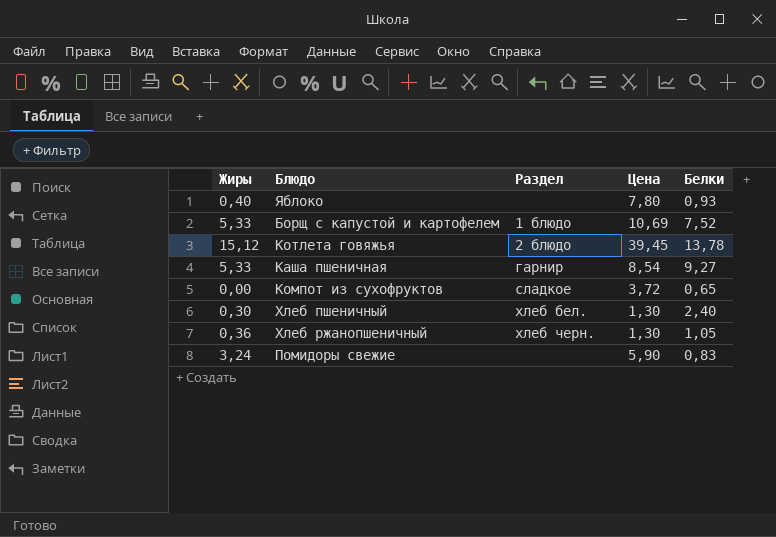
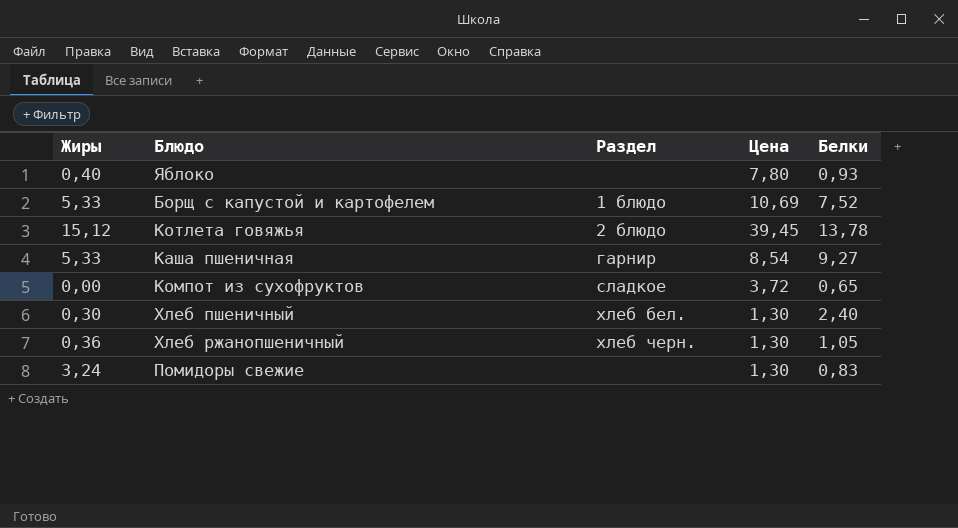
Помидоры свежие | Цена: 5,90 -> 1,30

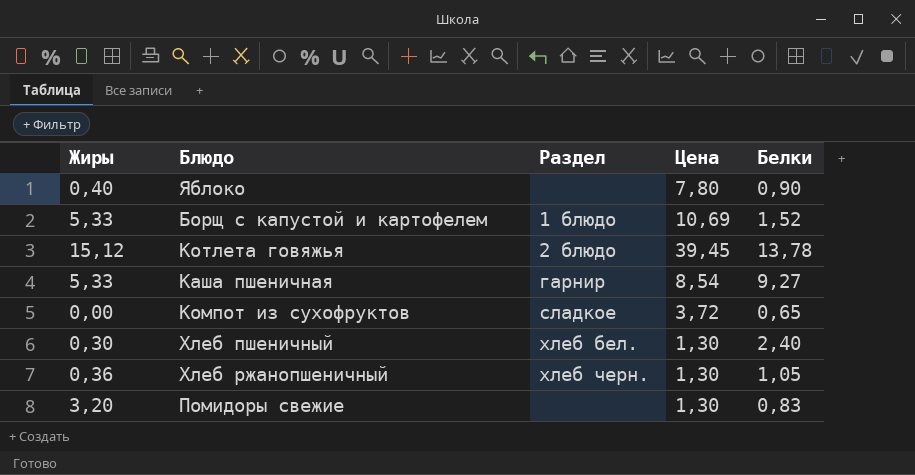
Яблоко | Белки: 0,93 -> 0,90
Борщ с капустой и картофелем | Белки: 7,52 -> 1,52
Помидоры свежие | Жиры: 3,24 -> 3,20

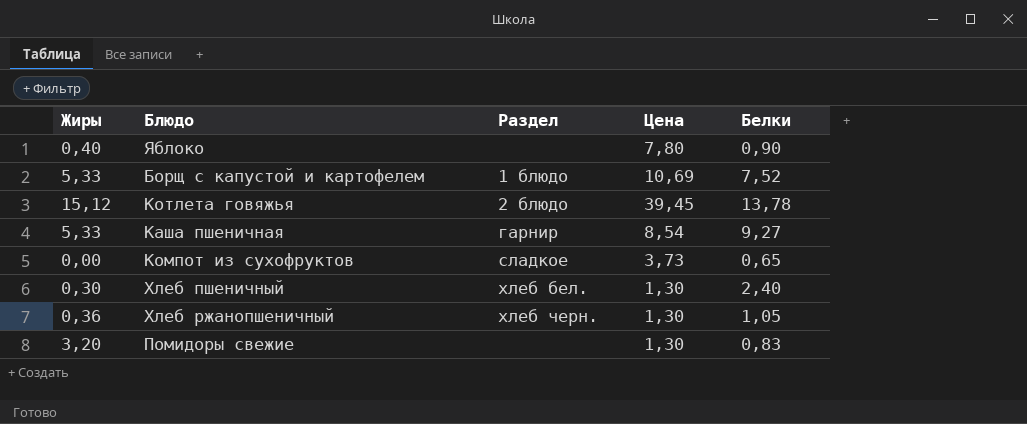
Борщ с капустой и картофелем | Белки: 1,52 -> 7,52
Компот из сухофруктов | Цена: 3,72 -> 3,73

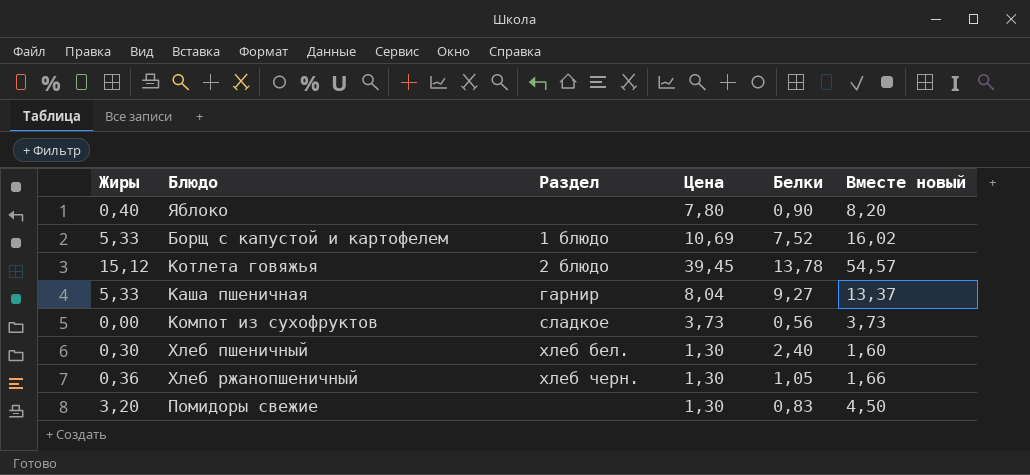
column Вместе новый | formula: none -> [Жиры] + [Цена]
Каша пшеничная | Цена: 8,54 -> 8,04
Компот из сухофруктов | Белки: 0,65 -> 0,56

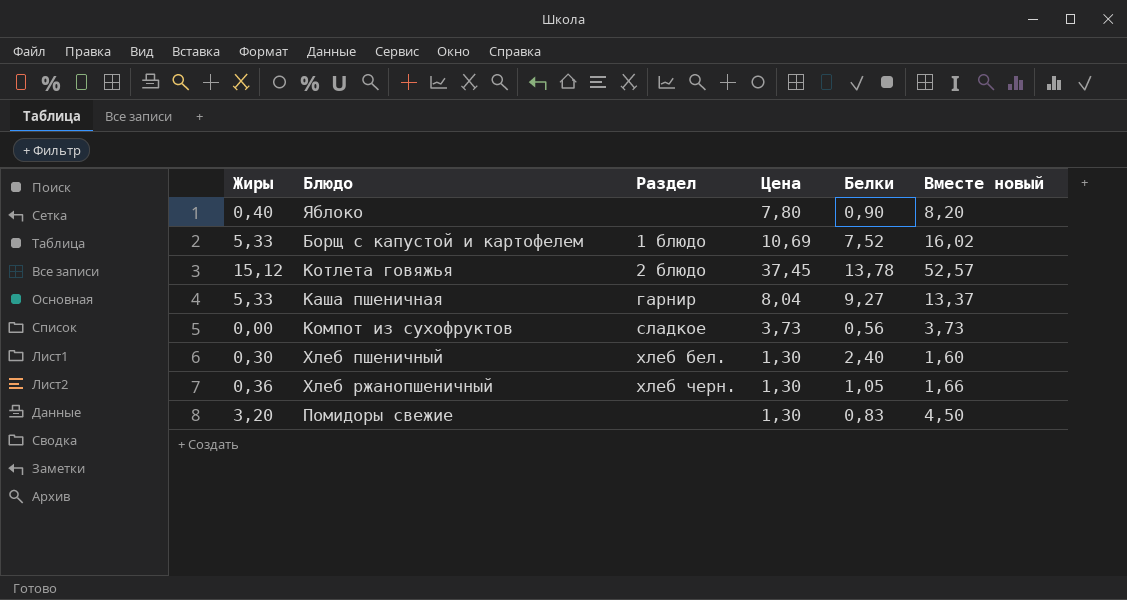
Котлета говяжья | Цена: 39,45 -> 37,45
Котлета говяжья | Вместе новый: 54,57 -> 52,57

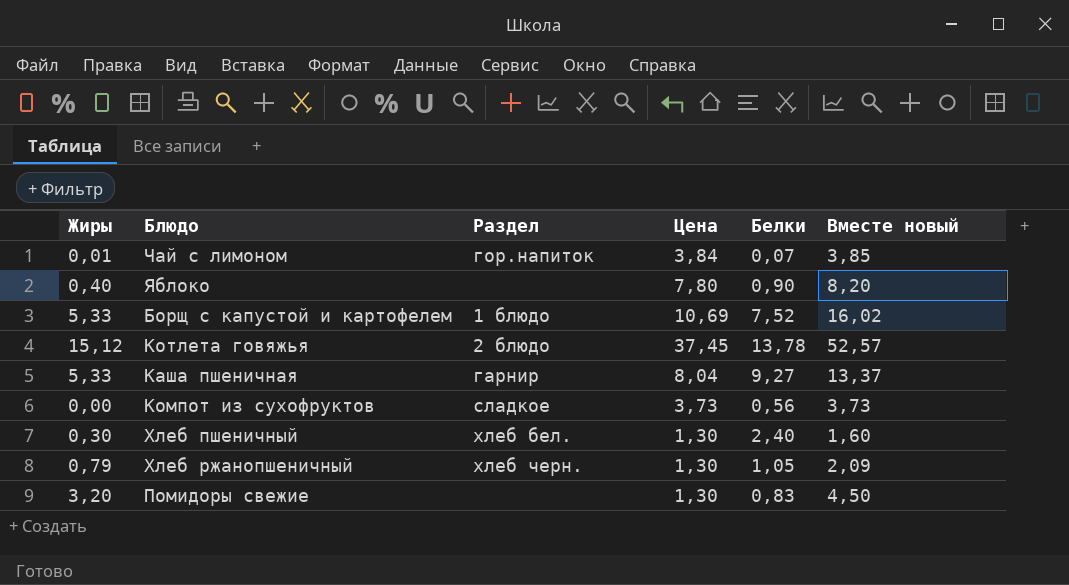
row Чай с лимоном: none -> 0,01 | гор.напиток | 3,84 | 0,07 | 3,85
Хлеб ржанопшеничный | Жиры: 0,36 -> 0,79
Хлеб ржанопшеничный | Вместе новый: 1,66 -> 2,09

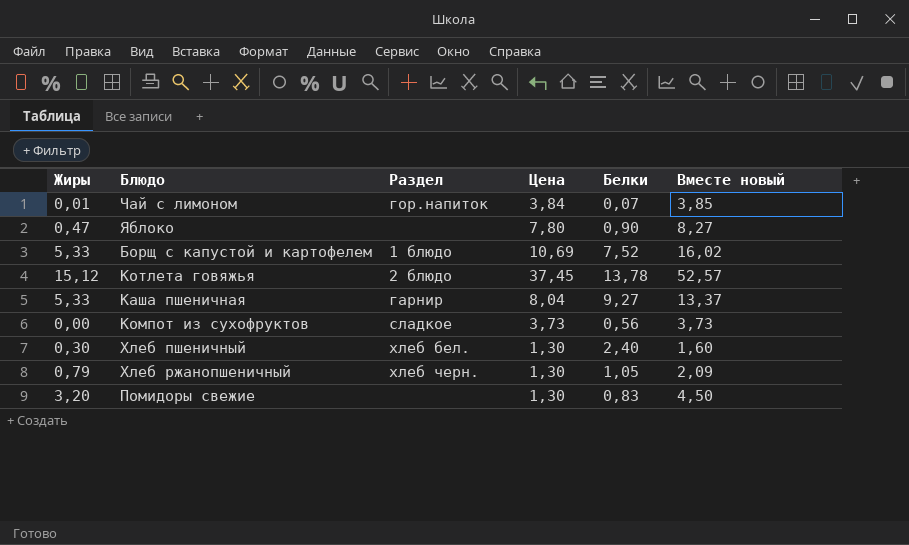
Яблоко | Жиры: 0,40 -> 0,47
Яблоко | Вместе новый: 8,20 -> 8,27

